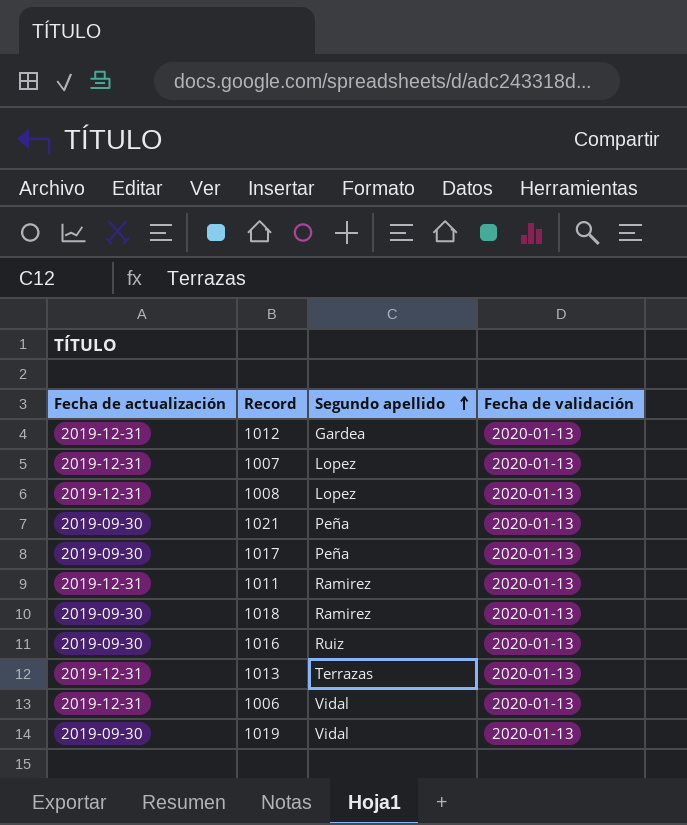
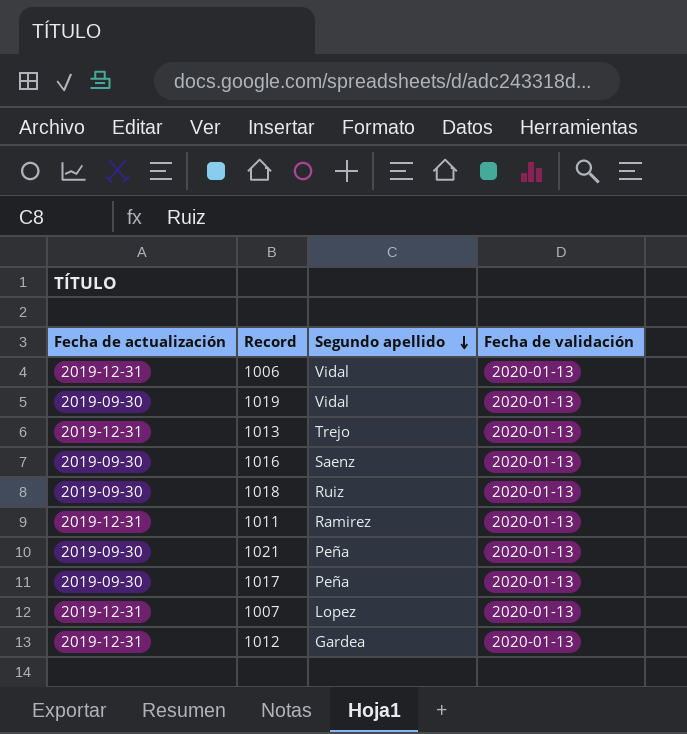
row order: Segundo apellido ascending -> Segundo apellido descending
row 1008: 2019-12-31 | Lopez | 2020-01-13 -> none
1013 | Segundo apellido: Terrazas -> Trejo
1016 | Segundo apellido: Ruiz -> Saenz
1018 | Segundo apellido: Ramirez -> Ruiz

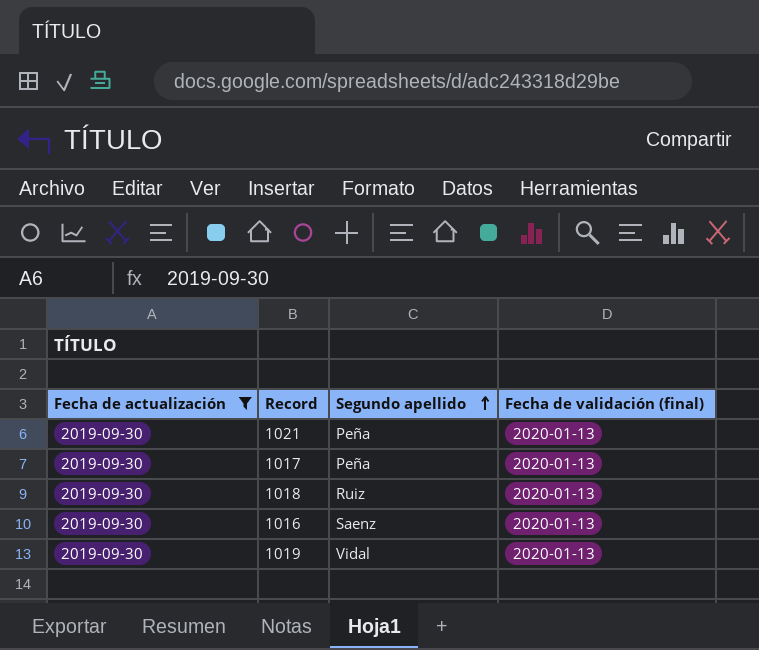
filter: none -> Fecha de actualización = 2019-09-30
row order: Segundo apellido descending -> Segundo apellido ascending
column name: Fecha de validación -> Fecha de validación (final)

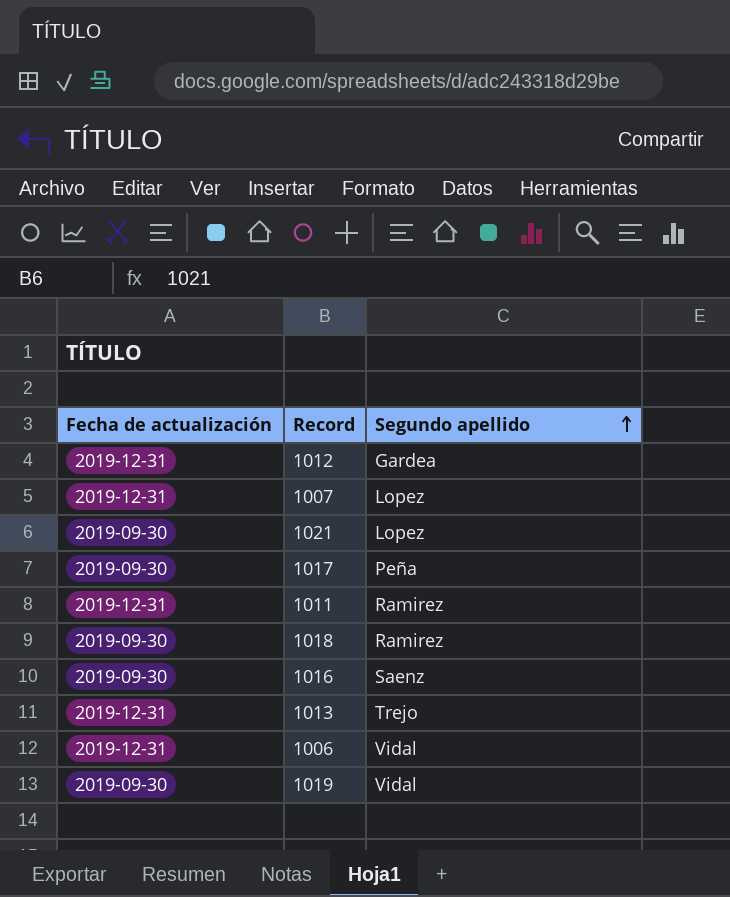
filter: Fecha de actualización = 2019-09-30 -> none
column Fecha de validación (final) | position: 4 -> none
1021 | Segundo apellido: Peña -> Lopez
1018 | Segundo apellido: Ruiz -> Ramirez

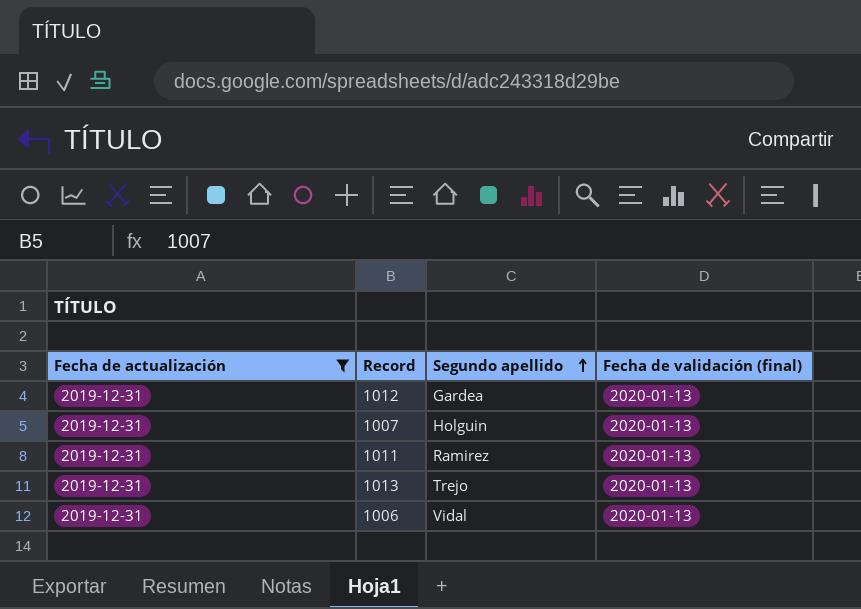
filter: none -> Fecha de actualización = 2019-12-31
column Fecha de validación (final) | position: none -> 4
1007 | Segundo apellido: Lopez -> Holguin

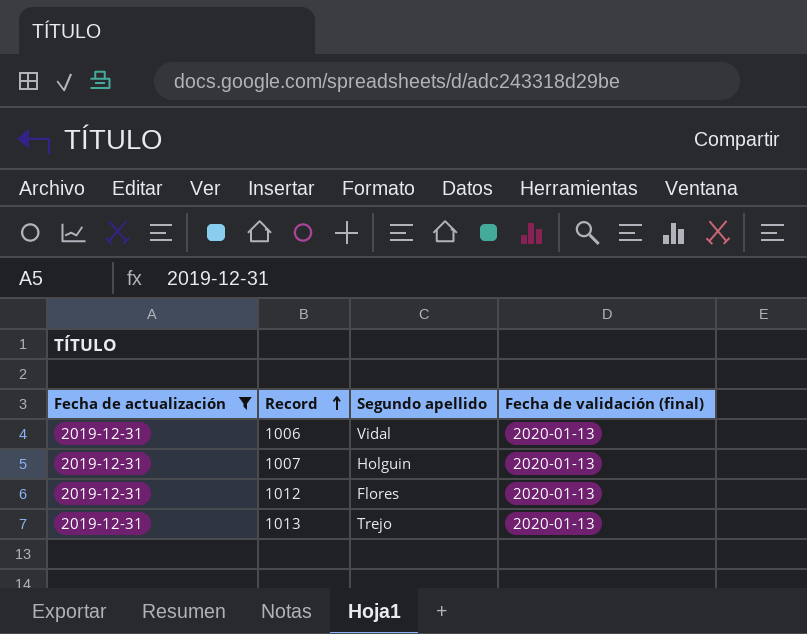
row order: Segundo apellido ascending -> Record ascending
row 1011: 2019-12-31 | Ramirez | 2020-01-13 -> none
1012 | Segundo apellido: Gardea -> Flores

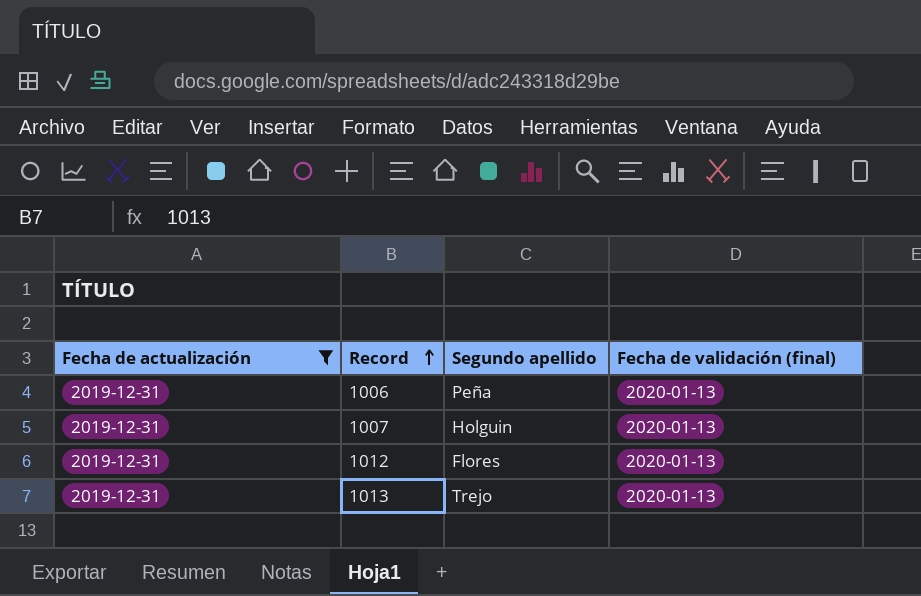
1006 | Segundo apellido: Vidal -> Peña

